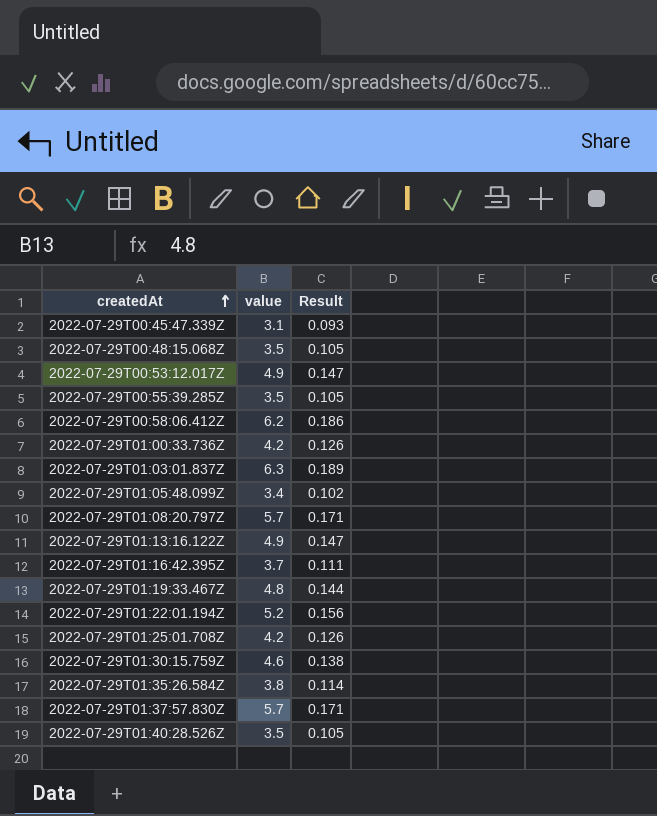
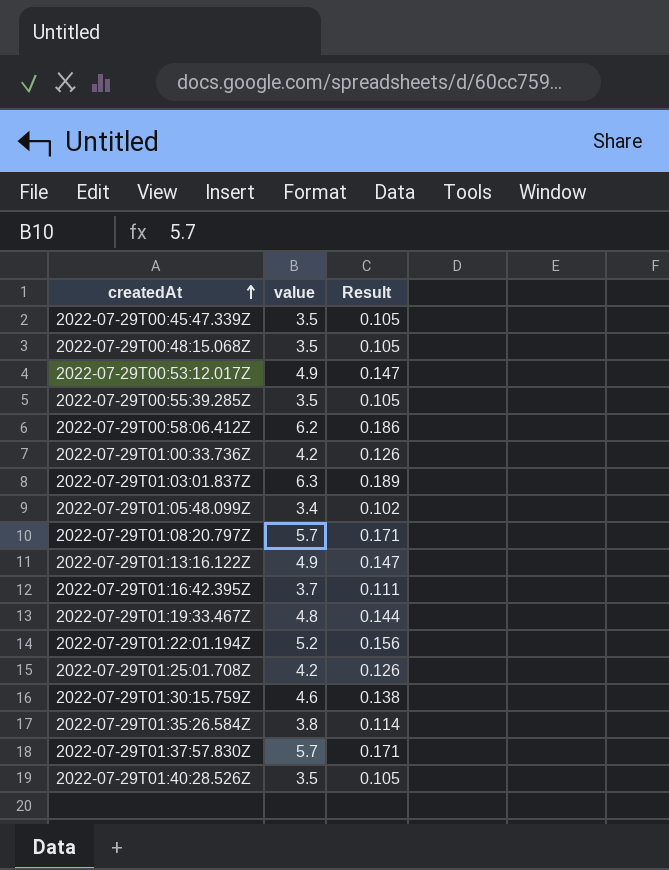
2022-07-29T00:45:47.339Z | value: 3.1 -> 3.5
2022-07-29T00:45:47.339Z | Result: 0.093 -> 0.105

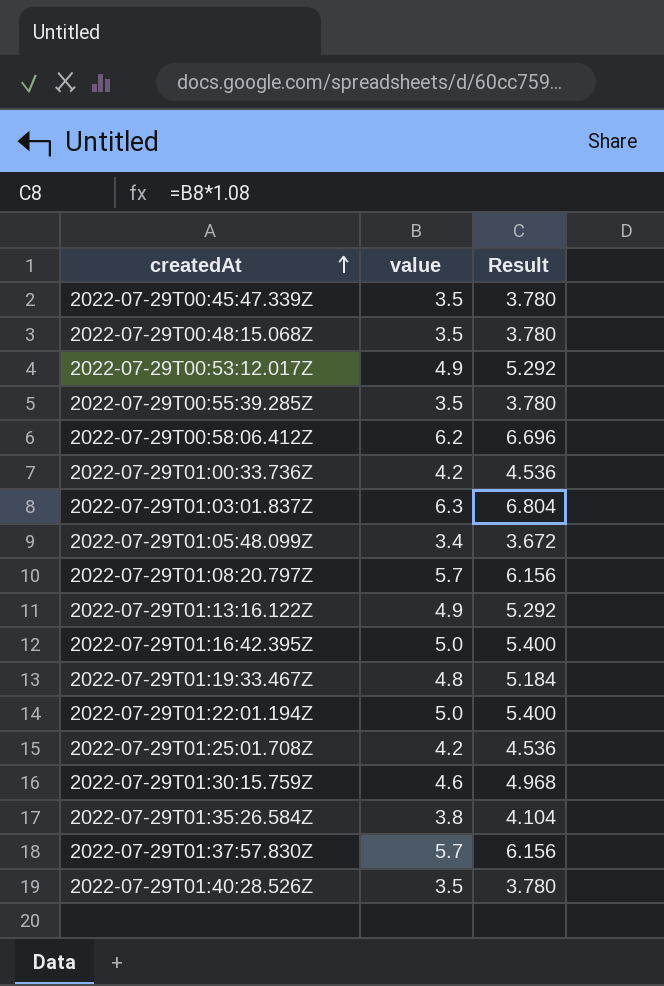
column Result | formula: [value] * 0.03 -> [value] * 1.08
2022-07-29T01:16:42.395Z | value: 3.7 -> 5.0
2022-07-29T01:22:01.194Z | value: 5.2 -> 5.0

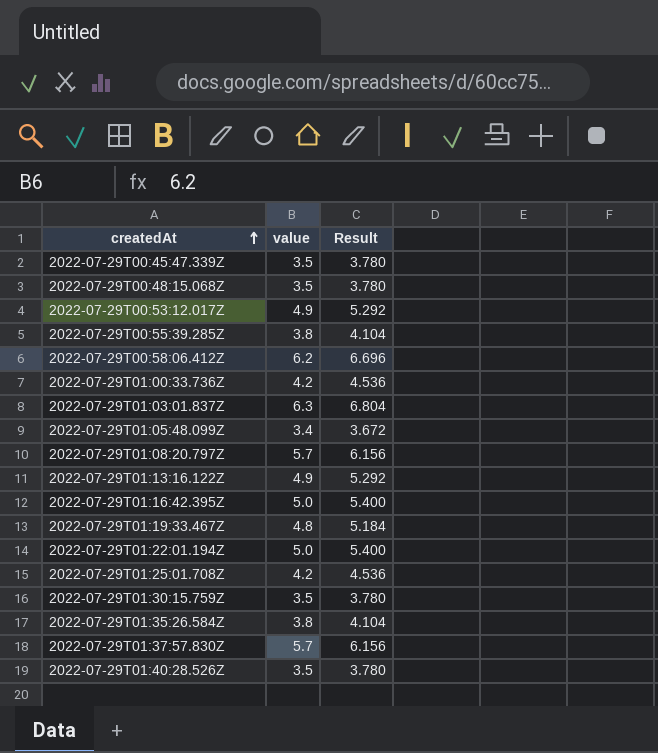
2022-07-29T00:55:39.285Z | value: 3.5 -> 3.8
2022-07-29T00:55:39.285Z | Result: 3.780 -> 4.104
2022-07-29T01:30:15.759Z | value: 4.6 -> 3.5
2022-07-29T01:30:15.759Z | Result: 4.968 -> 3.780

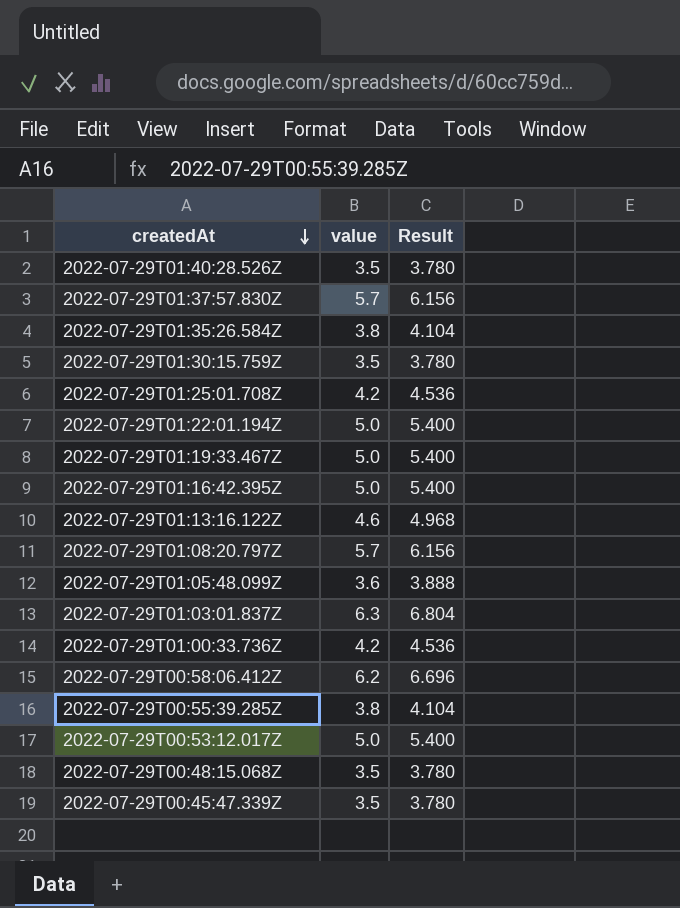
row order: createdAt ascending -> createdAt descending
2022-07-29T01:19:33.467Z | value: 4.8 -> 5.0
2022-07-29T01:19:33.467Z | Result: 5.184 -> 5.400
2022-07-29T01:13:16.122Z | value: 4.9 -> 4.6
2022-07-29T01:13:16.122Z | Result: 5.292 -> 4.968
2022-07-29T01:05:48.099Z | value: 3.4 -> 3.6
2022-07-29T01:05:48.099Z | Result: 3.672 -> 3.888
2022-07-29T00:53:12.017Z | value: 4.9 -> 5.0
2022-07-29T00:53:12.017Z | Result: 5.292 -> 5.400

